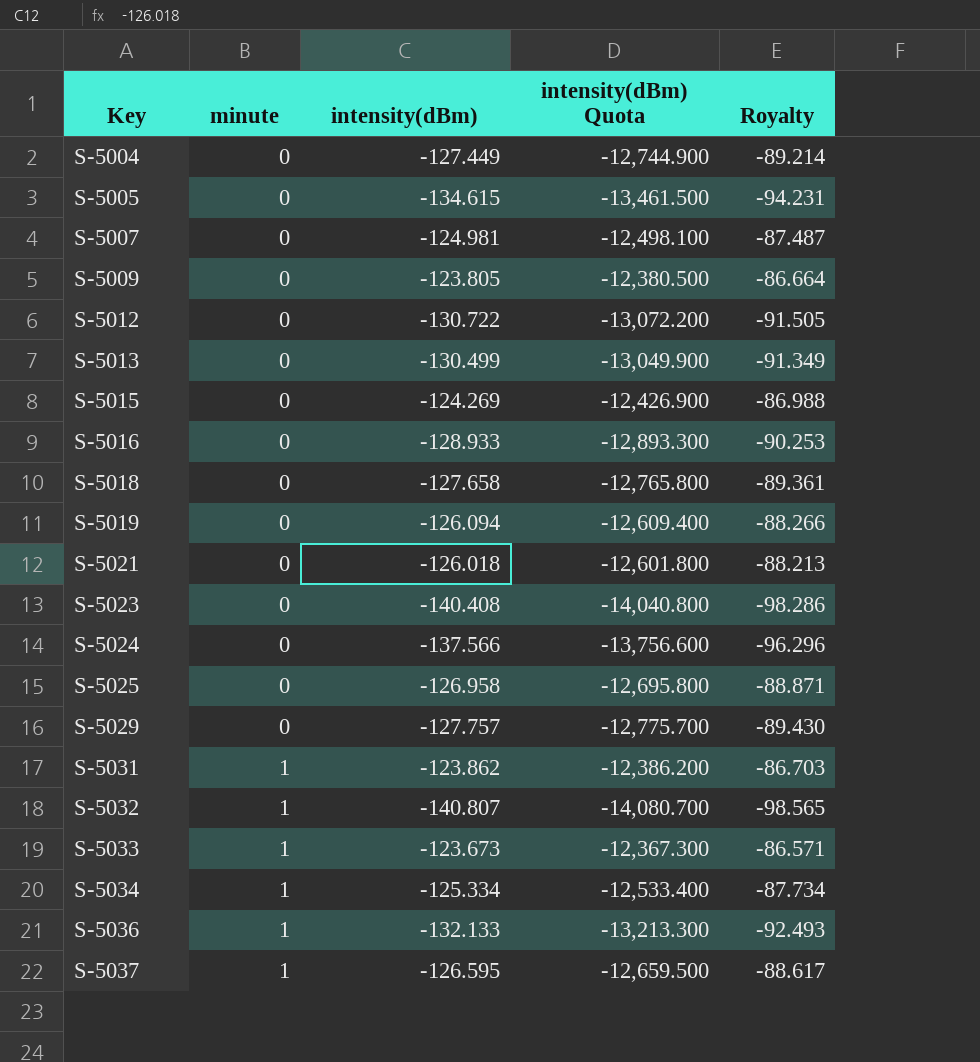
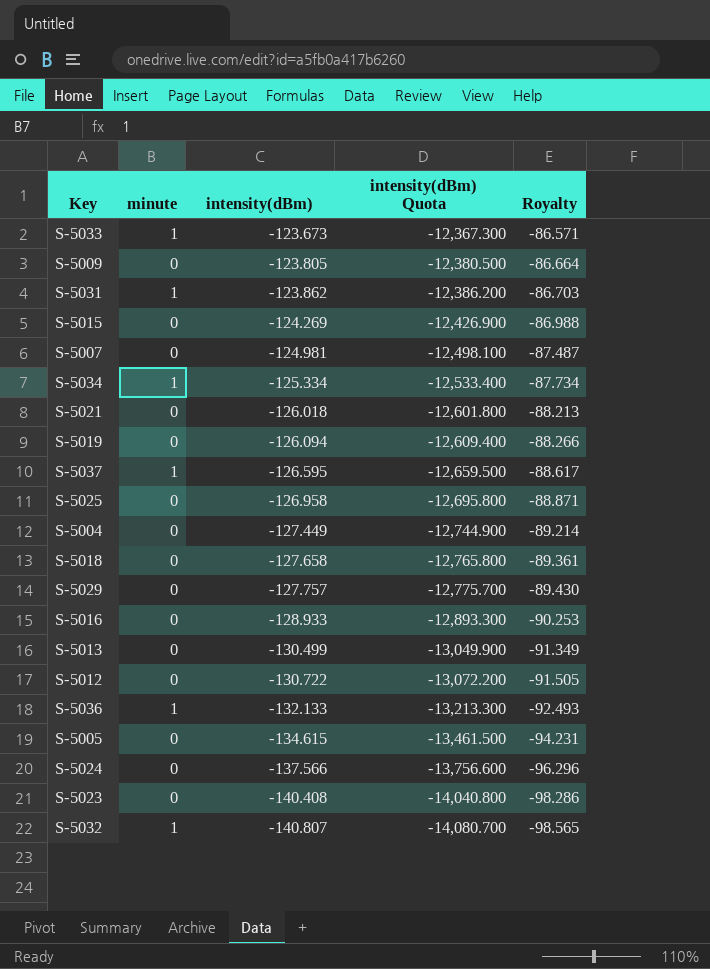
row order: Key ascending -> intensity(dBm) descending

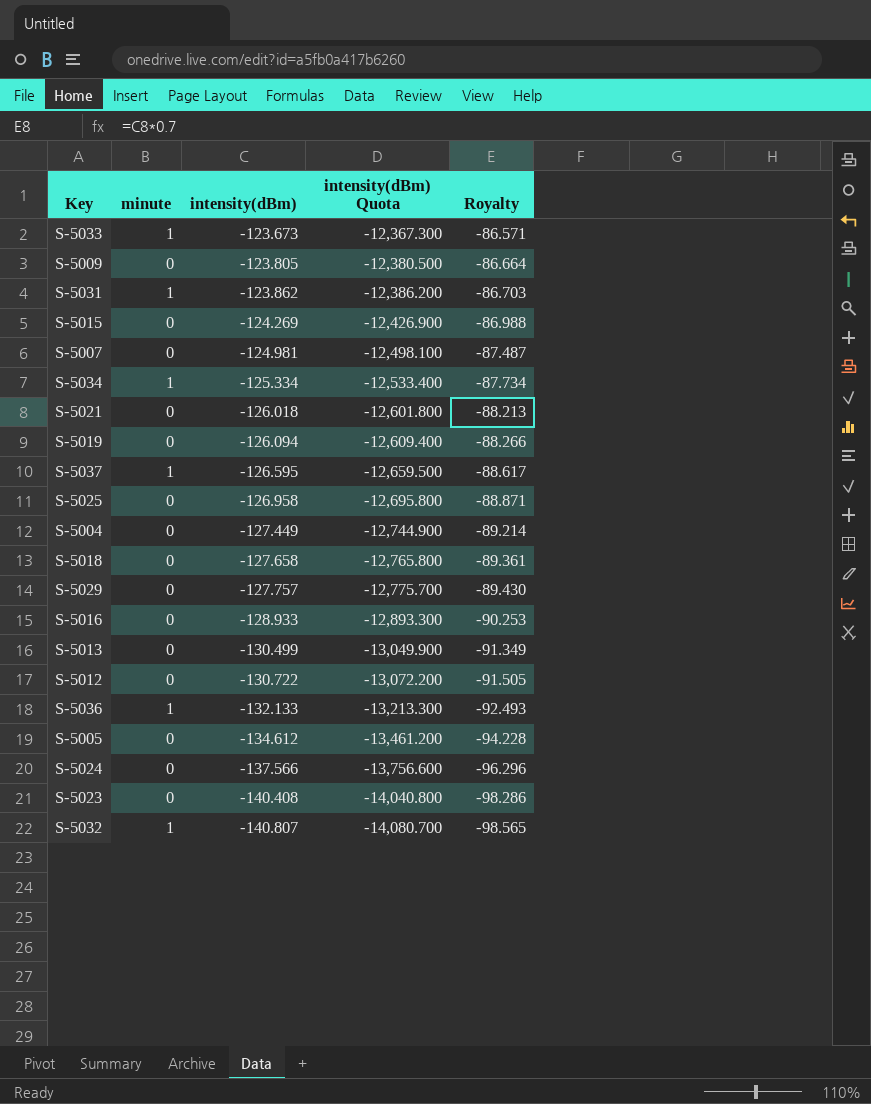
S-5005 | intensity(dBm): -134.615 -> -134.612
S-5005 | intensity(dBm) Quota: -13,461.500 -> -13,461.200
S-5005 | Royalty: -94.231 -> -94.228

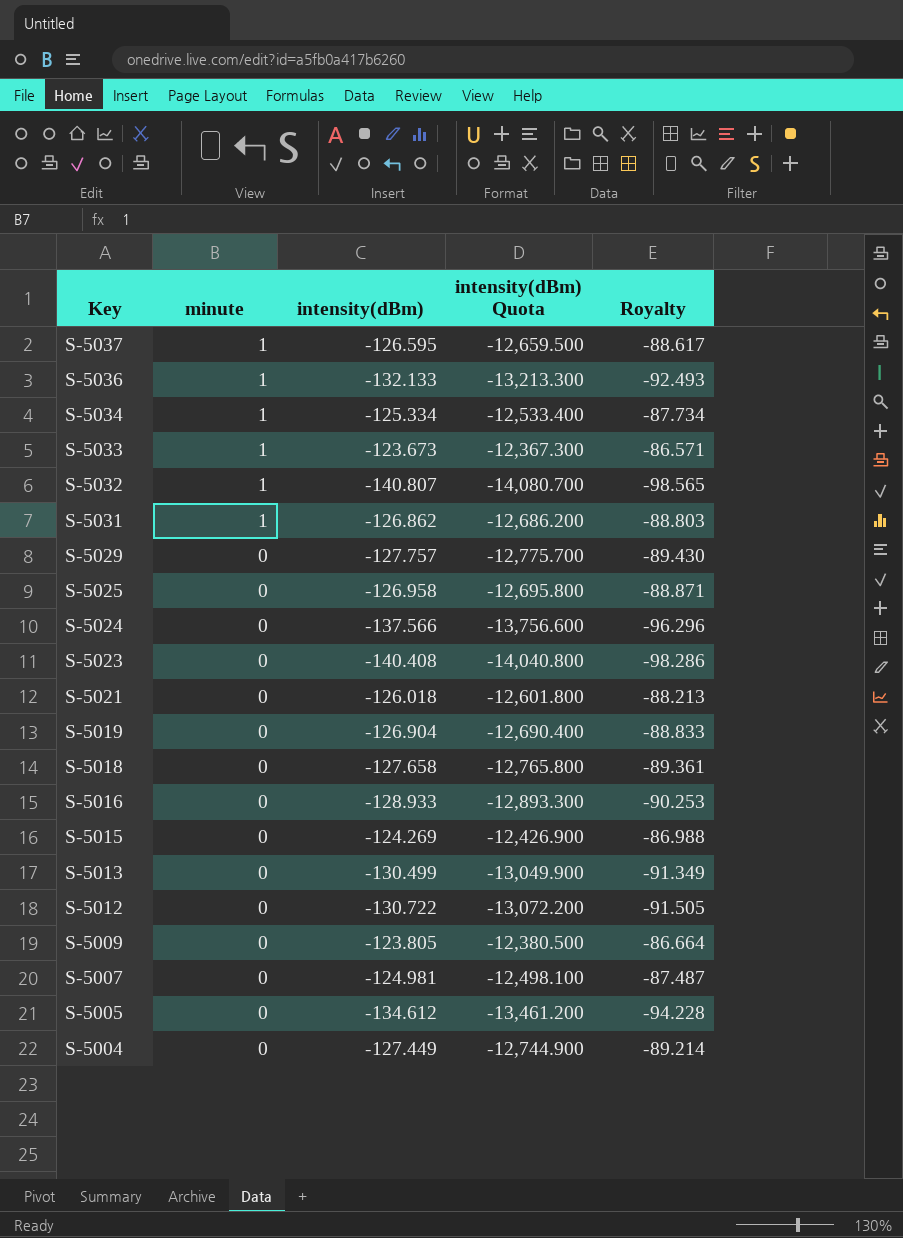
row order: intensity(dBm) descending -> Key descending
S-5031 | intensity(dBm): -123.862 -> -126.862
S-5031 | intensity(dBm) Quota: -12,386.200 -> -12,686.200
S-5031 | Royalty: -86.703 -> -88.803
S-5019 | intensity(dBm): -126.094 -> -126.904
S-5019 | intensity(dBm) Quota: -12,609.400 -> -12,690.400
S-5019 | Royalty: -88.266 -> -88.833

